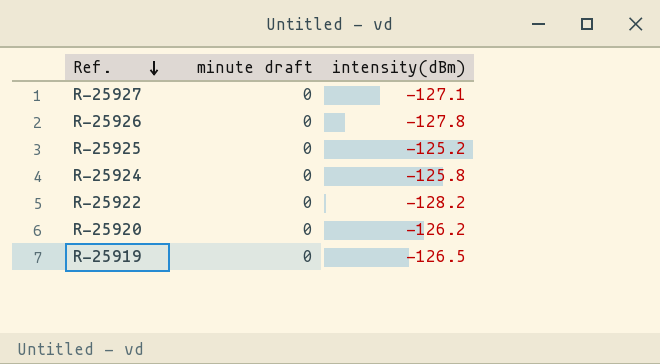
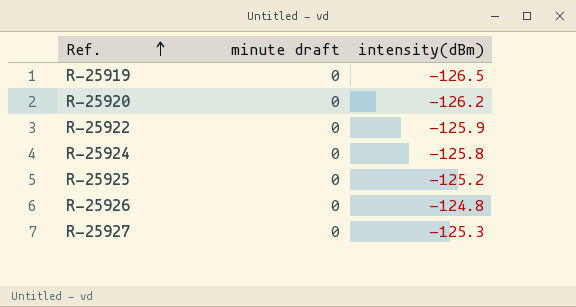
row order: Ref. descending -> Ref. ascending
R-25922 | intensity(dBm): -128.2 -> -125.9
R-25926 | intensity(dBm): -127.8 -> -124.8
R-25927 | intensity(dBm): -127.1 -> -125.3

